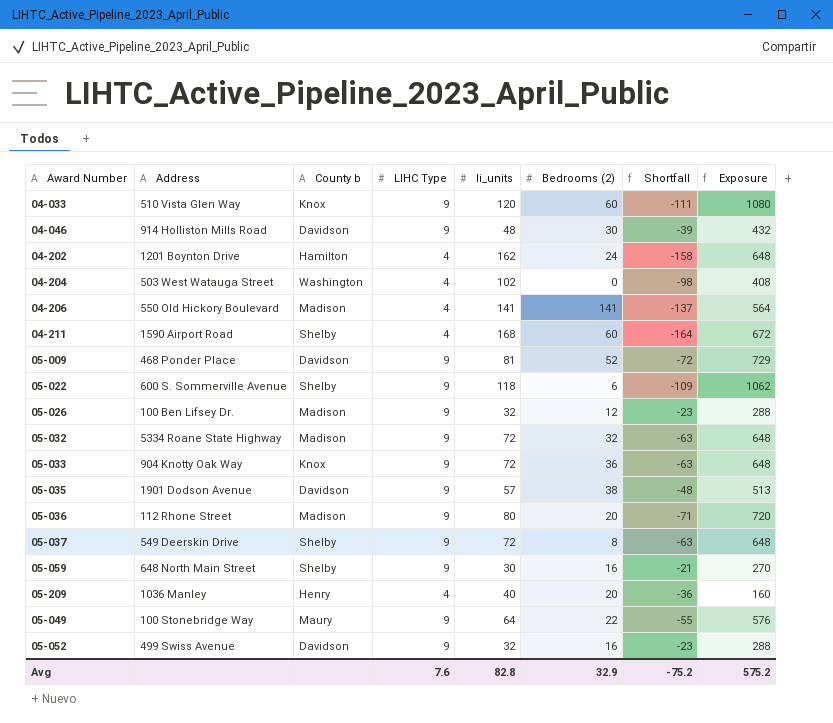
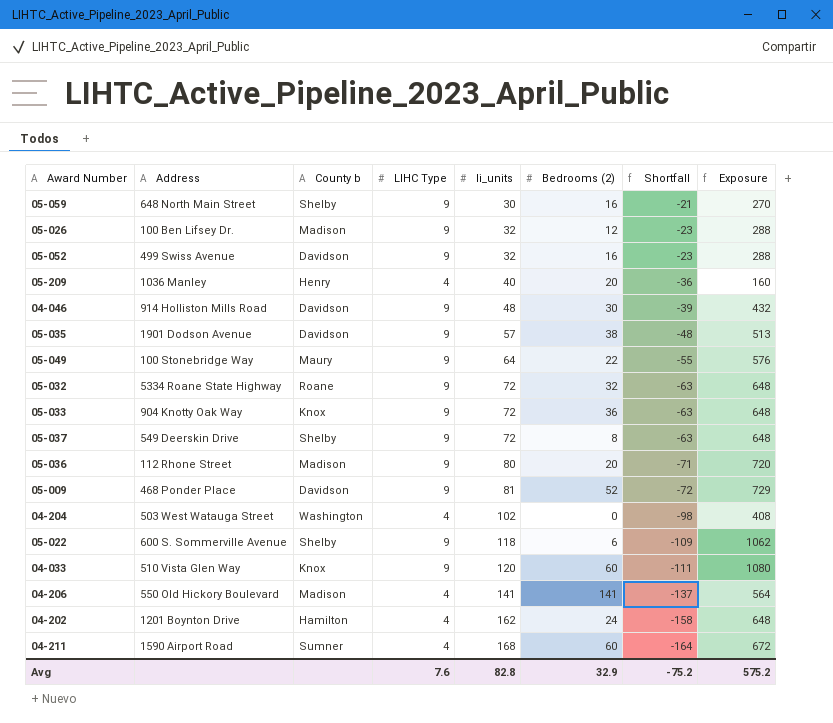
row order: none -> li_units ascending
05-032 | County b: Madison -> Roane
04-211 | County b: Shelby -> Sumner

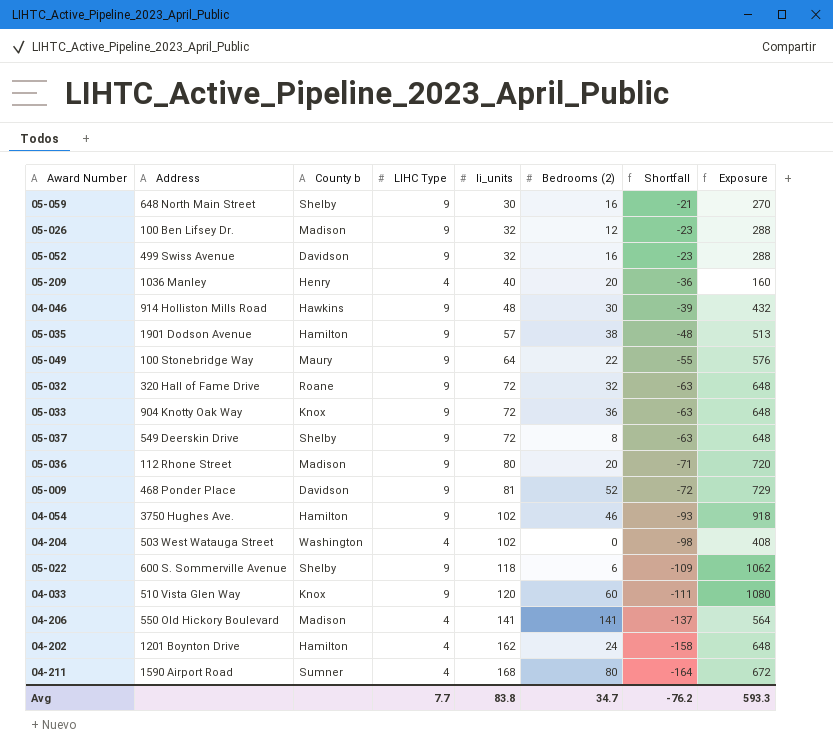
04-046 | County b: Davidson -> Hawkins
05-035 | County b: Davidson -> Hamilton
05-032 | Address: 5334 Roane State Highway -> 320 Hall of Fame Drive
row 04-054: none -> 3750 Hughes Ave. | Hamilton | 9 | 102 | 46 | -93 | 918
04-211 | Bedrooms (2): 60 -> 80
Avg | LIHC Type: 7.6 -> 7.7
Avg | li_units: 82.8 -> 83.8
Avg | Bedrooms (2): 32.9 -> 34.7
Avg | Shortfall: -75.2 -> -76.2
Avg | Exposure: 575.2 -> 593.3

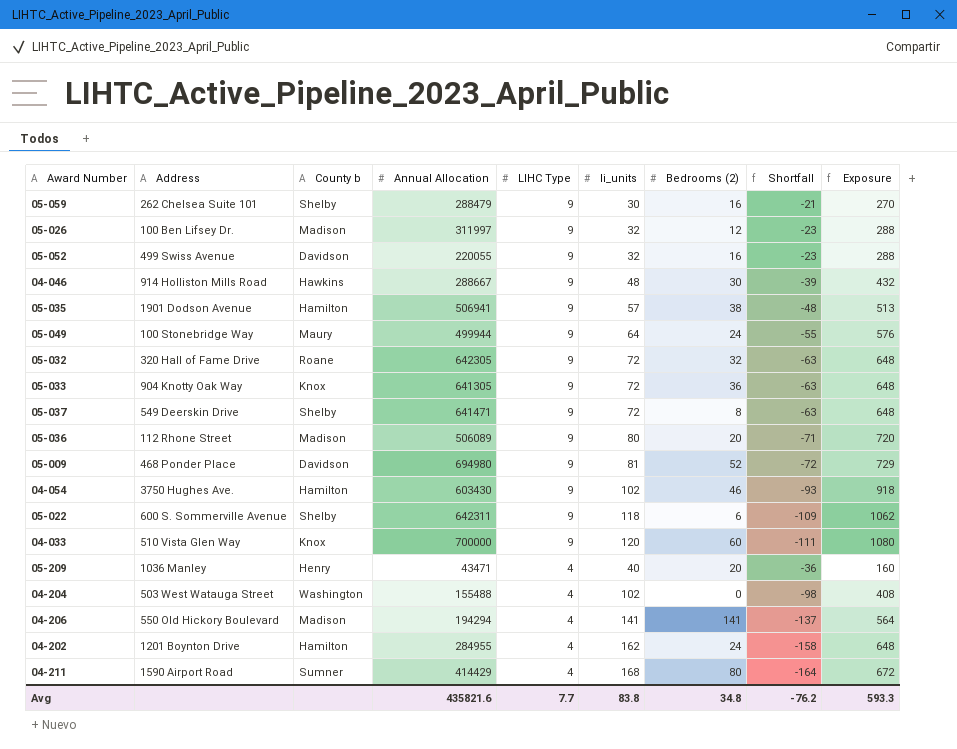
row order: li_units ascending -> LIHC Type descending
column Annual Allocation | position: none -> 4
05-059 | Address: 648 North Main Street -> 262 Chelsea Suite 101
05-049 | Bedrooms (2): 22 -> 24
Avg | Bedrooms (2): 34.7 -> 34.8

